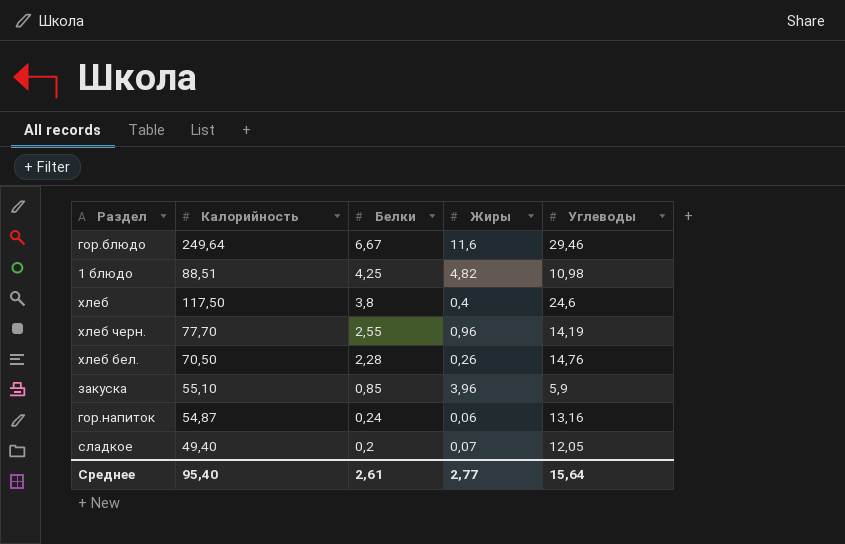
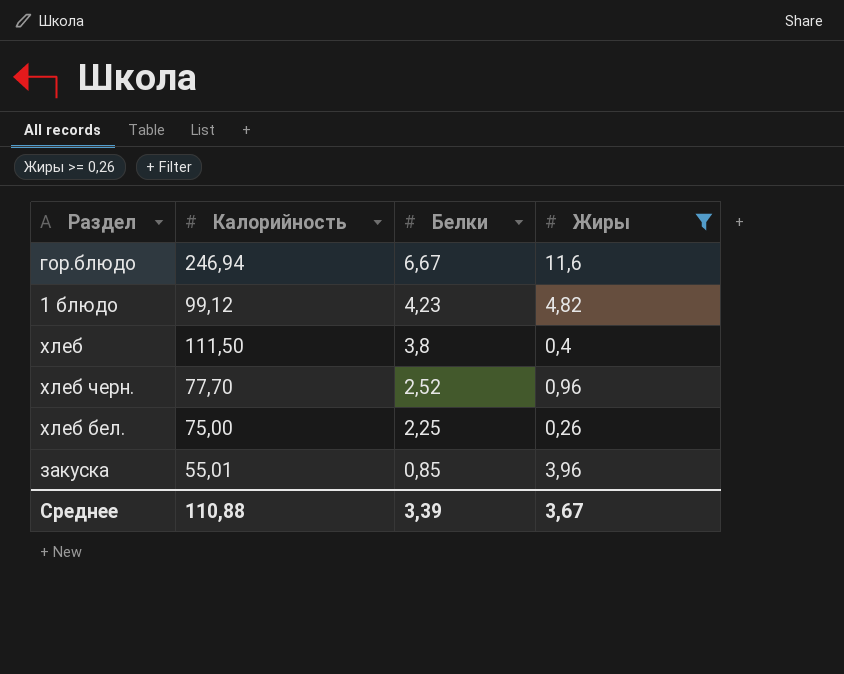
filter: none -> Жиры >= 0,26
column Углеводы | position: 5 -> none
гор.блюдо | Калорийность: 249,64 -> 246,94
1 блюдо | Калорийность: 88,51 -> 99,12
1 блюдо | Белки: 4,25 -> 4,23
хлеб | Калорийность: 117,50 -> 111,50
хлеб черн. | Белки: 2,55 -> 2,52
хлеб бел. | Калорийность: 70,50 -> 75,00
хлеб бел. | Белки: 2,28 -> 2,25
закуска | Калорийность: 55,10 -> 55,01
Среднее | Калорийность: 95,40 -> 110,88
Среднее | Белки: 2,61 -> 3,39
Среднее | Жиры: 2,77 -> 3,67

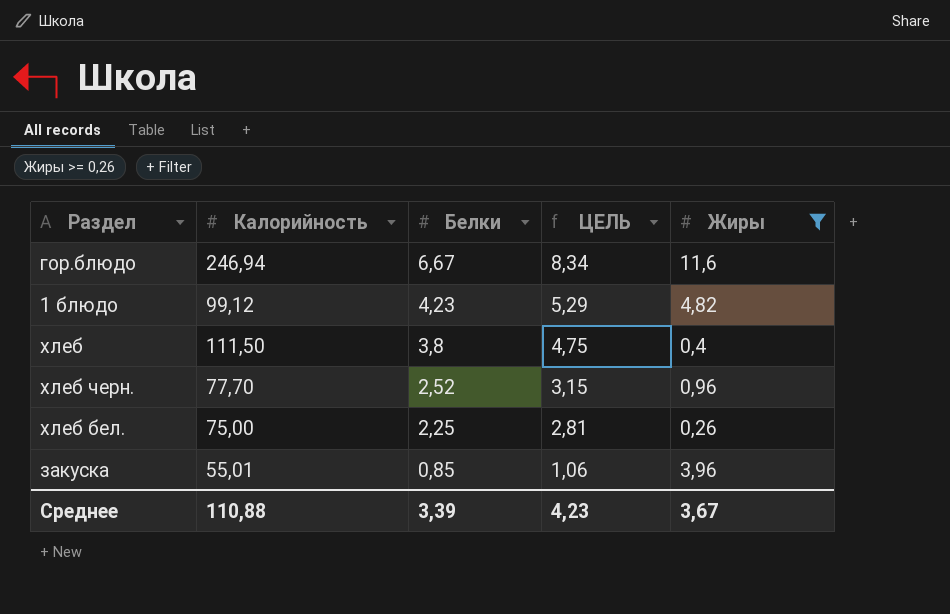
column ЦЕЛЬ | formula: none -> [Белки] * 1,25

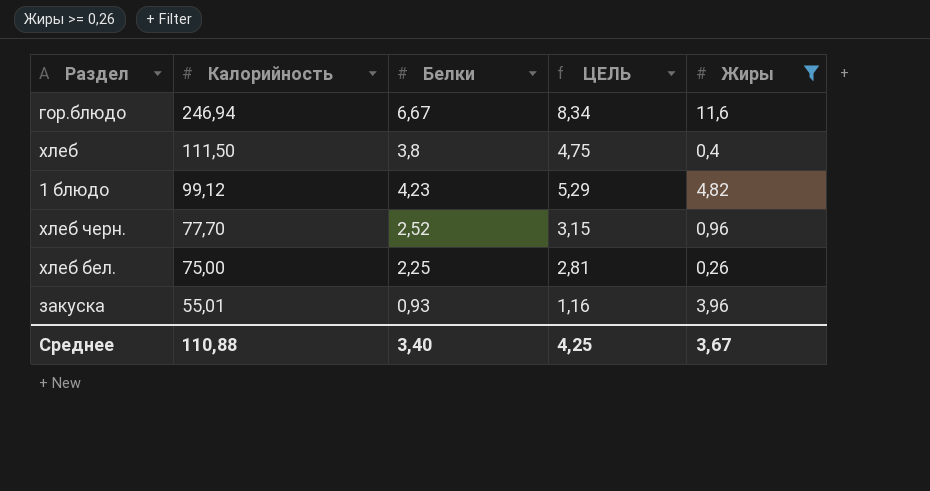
row order: Белки descending -> Калорийность descending
закуска | Белки: 0,85 -> 0,93
закуска | ЦЕЛЬ: 1,06 -> 1,16
Среднее | Белки: 3,39 -> 3,40
Среднее | ЦЕЛЬ: 4,23 -> 4,25

